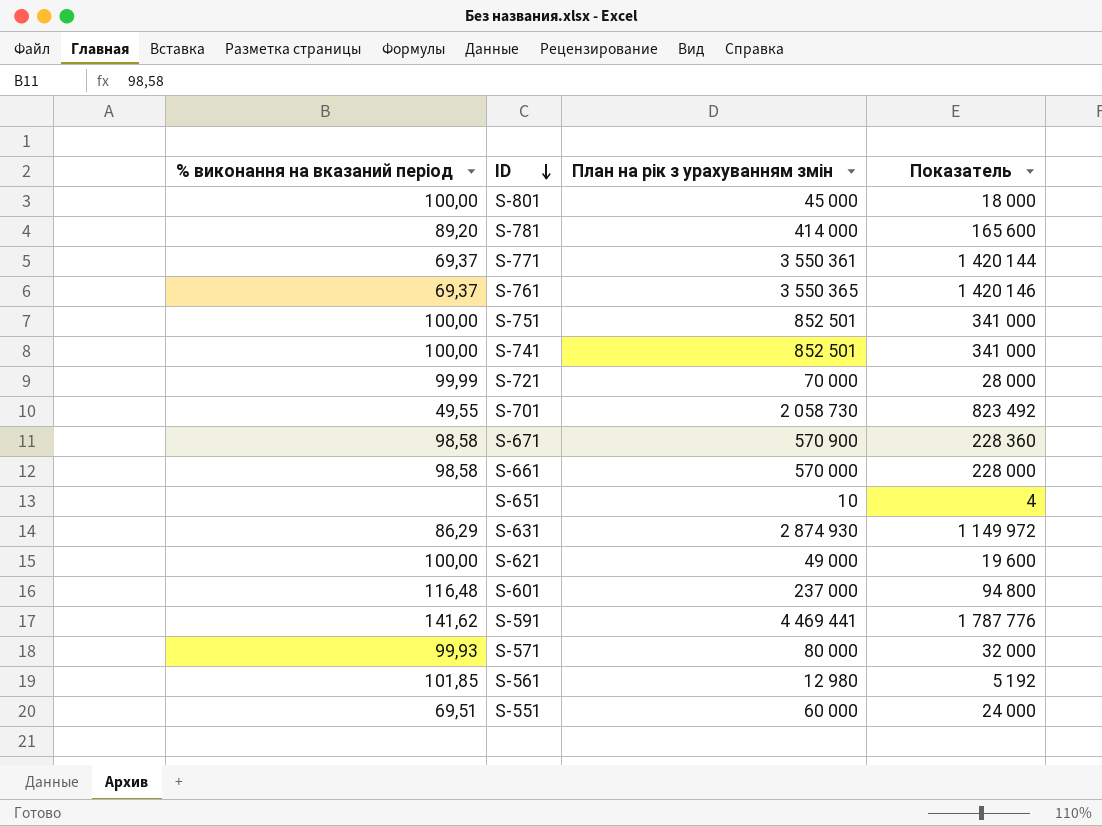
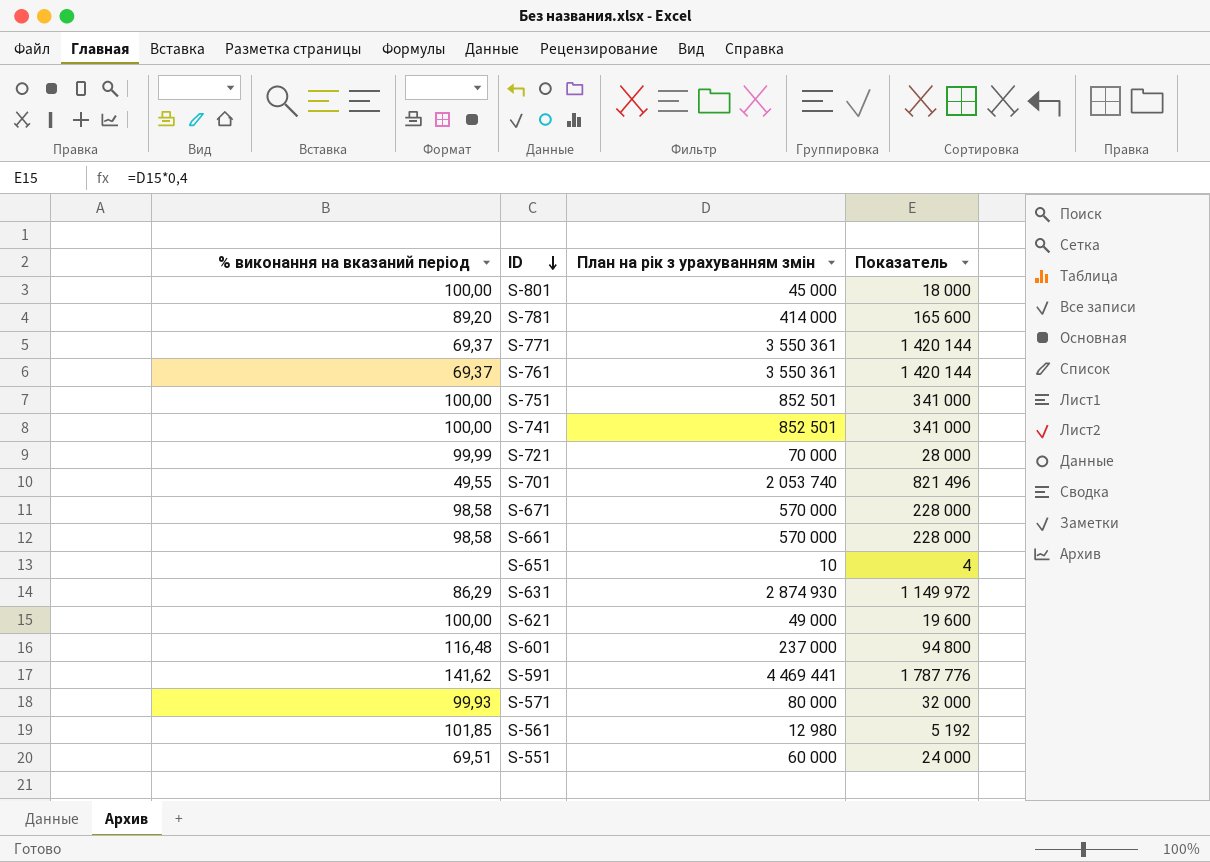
S-761 | План на рік з урахуванням змін: 3 550 365 -> 3 550 361
S-761 | Показатель: 1 420 146 -> 1 420 144
S-701 | План на рік з урахуванням змін: 2 058 730 -> 2 053 740
S-701 | Показатель: 823 492 -> 821 496
S-671 | План на рік з урахуванням змін: 570 900 -> 570 000
S-671 | Показатель: 228 360 -> 228 000

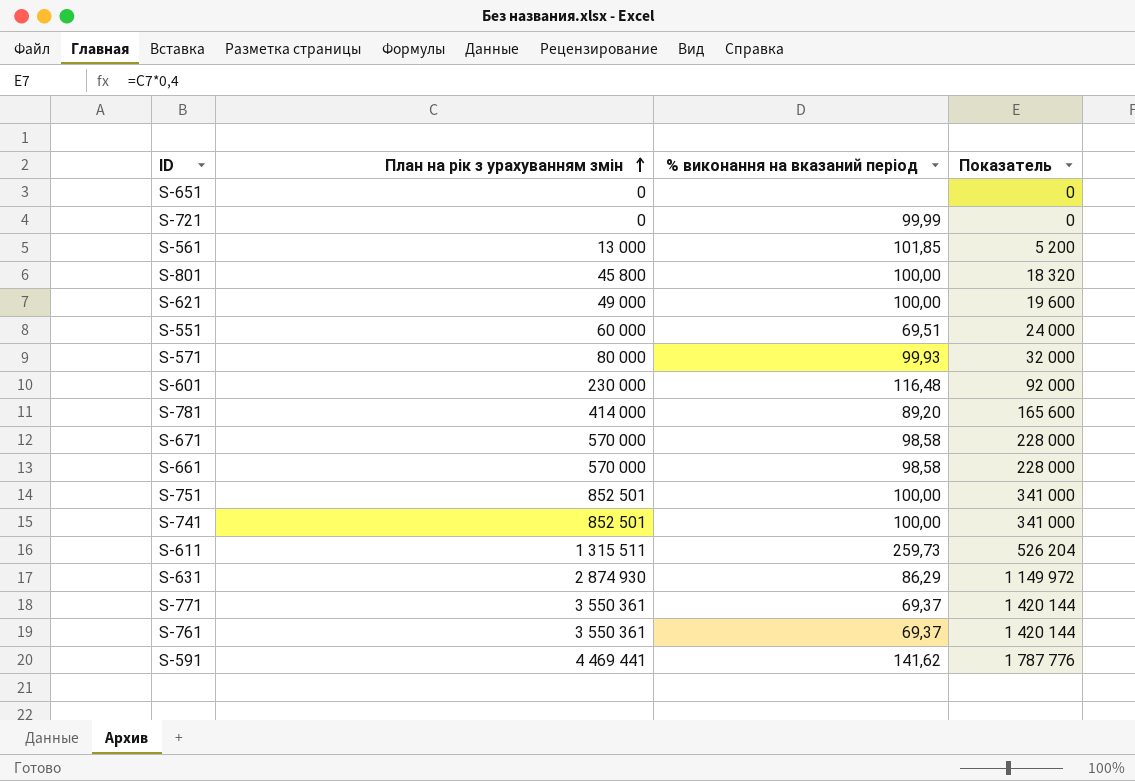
row order: ID descending -> План на рік з урахуванням змін ascending
column % виконання на вказаний період | position: 1 -> 3
row S-701: 49,55 | 2 053 740 | 821 496 -> none
S-651 | План на рік з урахуванням змін: 10 -> 0
S-651 | Показатель: 4 -> 0
S-721 | План на рік з урахуванням змін: 70 000 -> 0
S-721 | Показатель: 28 000 -> 0
S-561 | План на рік з урахуванням змін: 12 980 -> 13 000
S-561 | Показатель: 5 192 -> 5 200
S-801 | План на рік з урахуванням змін: 45 000 -> 45 800
S-801 | Показатель: 18 000 -> 18 320
S-601 | План на рік з урахуванням змін: 237 000 -> 230 000
S-601 | Показатель: 94 800 -> 92 000
row S-611: none -> 1 315 511 | 259,73 | 526 204

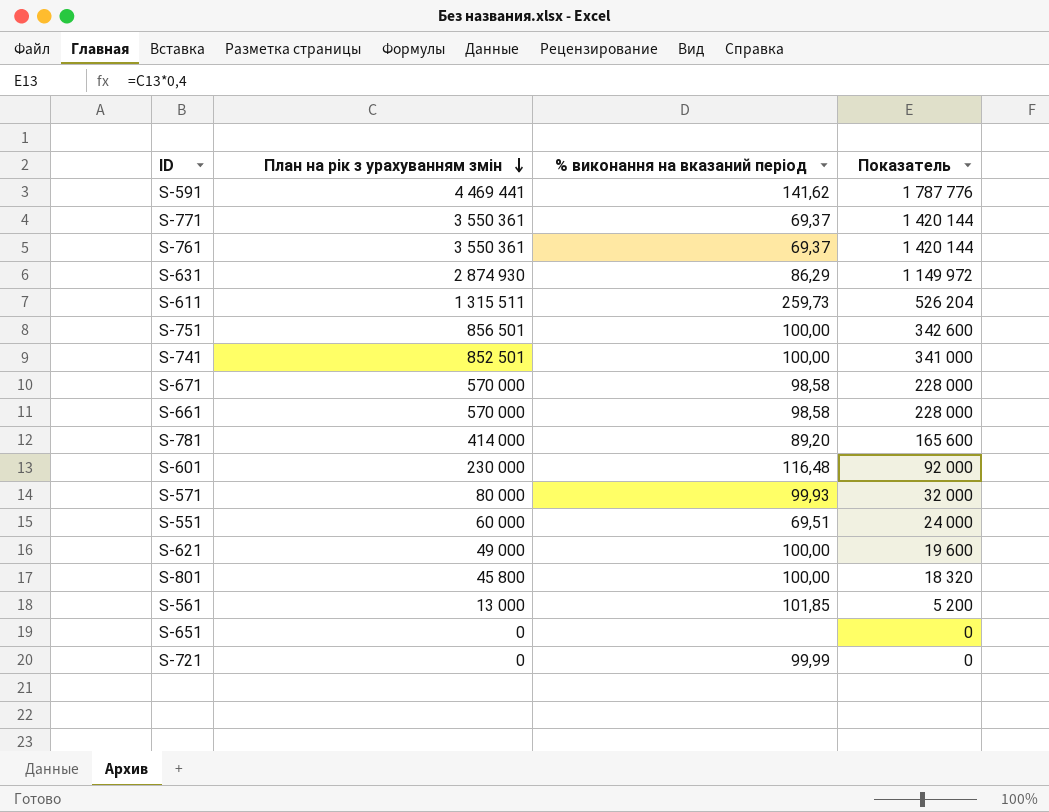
row order: План на рік з урахуванням змін ascending -> План на рік з урахуванням змін descending
S-751 | План на рік з урахуванням змін: 852 501 -> 856 501
S-751 | Показатель: 341 000 -> 342 600

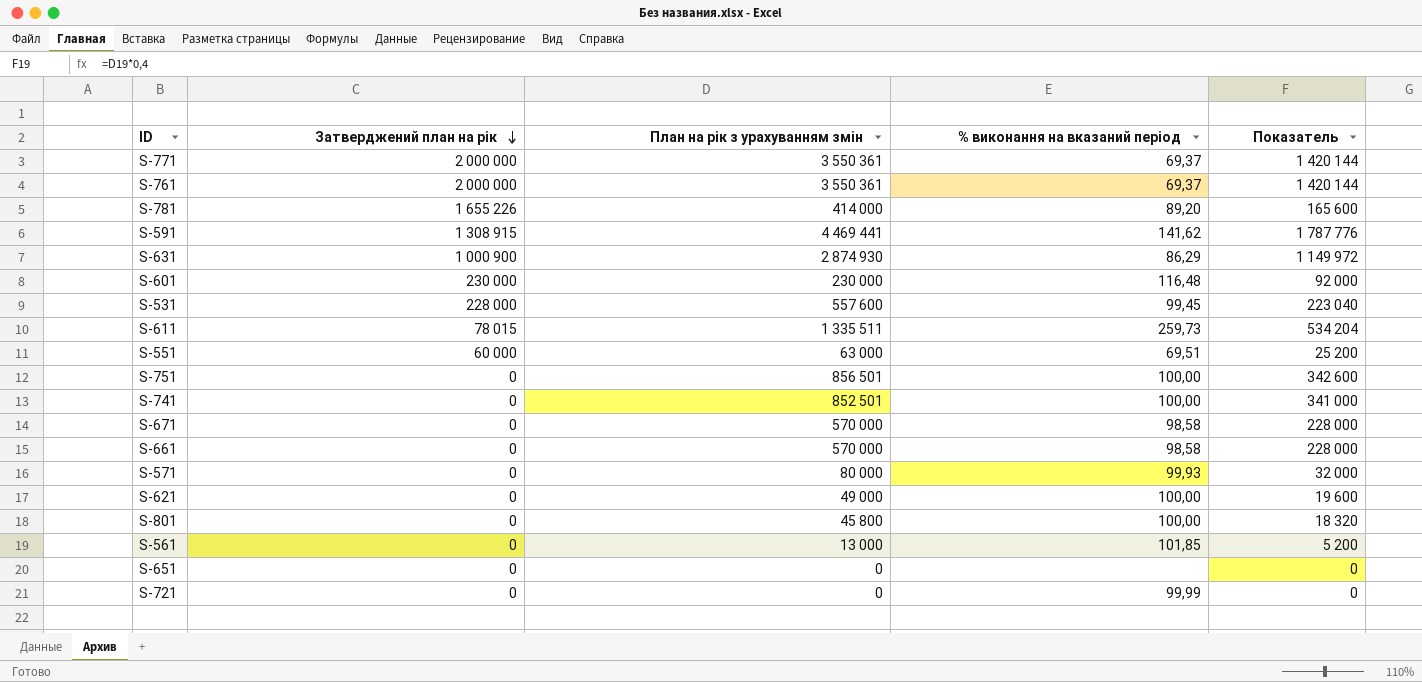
row order: План на рік з урахуванням змін descending -> Затверджений план на рік descending
column Затверджений план на рік | position: none -> 2
row S-531: none -> 228 000 | 557 600 | 99,45 | 223 040
S-611 | План на рік з урахуванням змін: 1 315 511 -> 1 335 511
S-611 | Показатель: 526 204 -> 534 204
S-551 | План на рік з урахуванням змін: 60 000 -> 63 000
S-551 | Показатель: 24 000 -> 25 200

